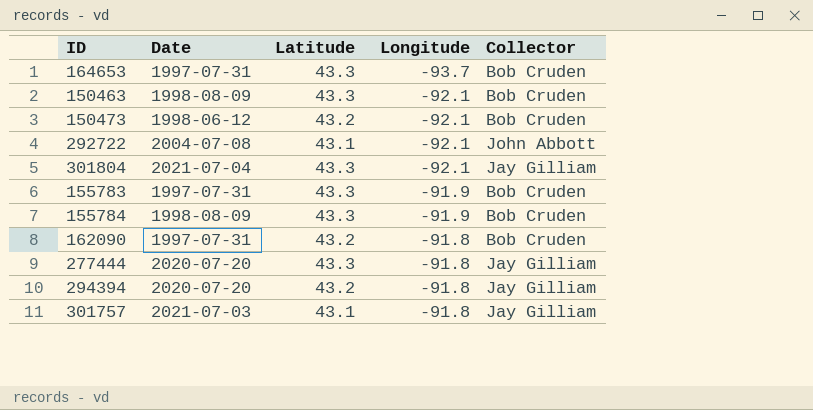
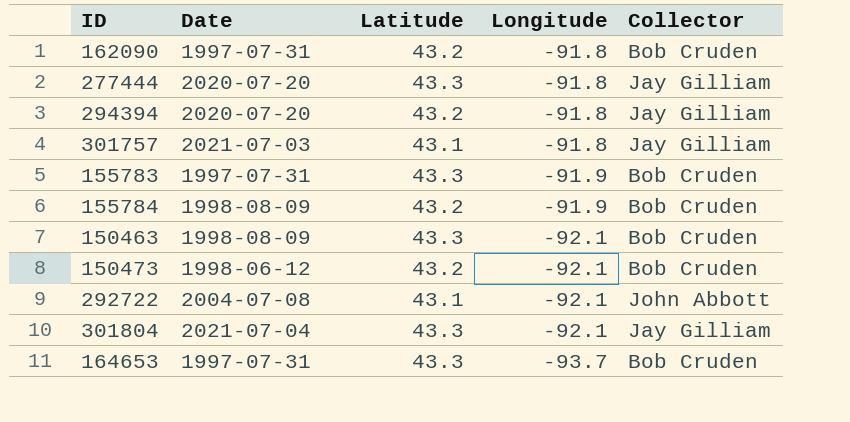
row order: Longitude ascending -> Longitude descending
155784 | Latitude: 43.3 -> 43.2

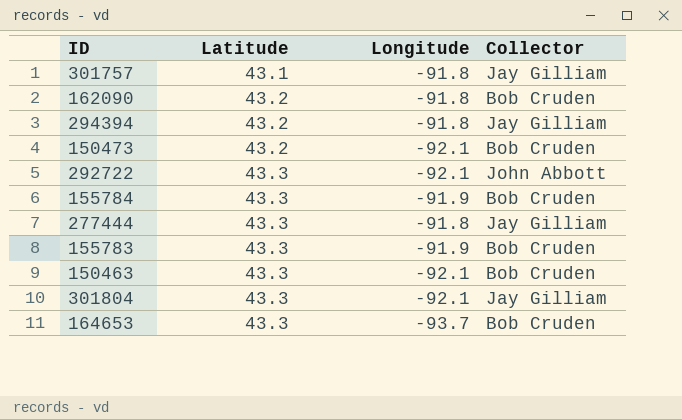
row order: Longitude descending -> Latitude ascending
column Date | position: 2 -> none
292722 | Latitude: 43.1 -> 43.3
155784 | Latitude: 43.2 -> 43.3

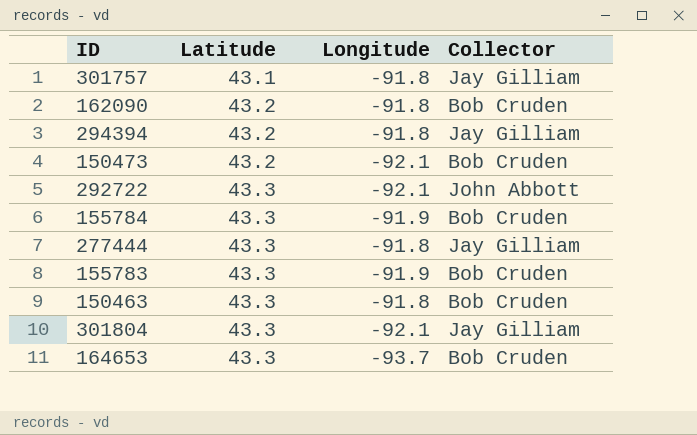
150463 | Longitude: -92.1 -> -91.8

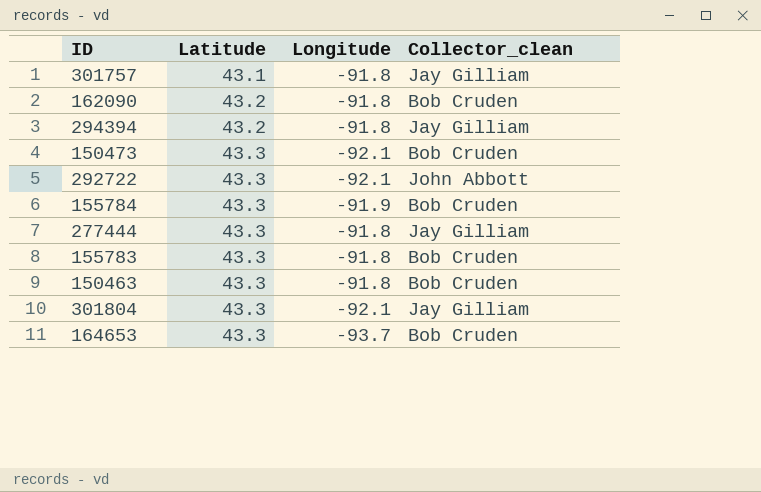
column name: Collector -> Collector_clean
150473 | Latitude: 43.2 -> 43.3
155783 | Longitude: -91.9 -> -91.8

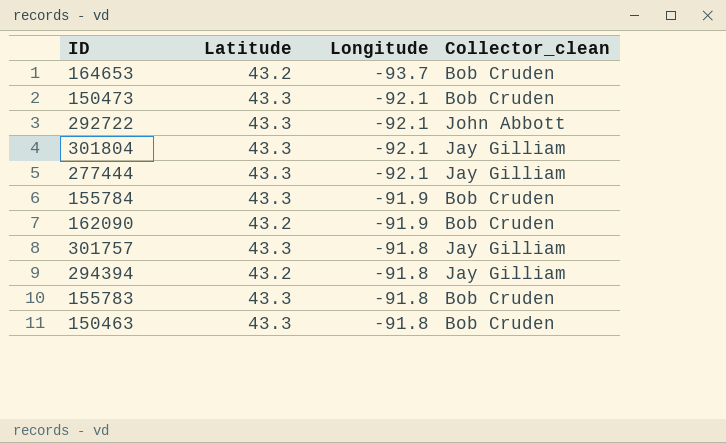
row order: Latitude ascending -> Longitude ascending
164653 | Latitude: 43.3 -> 43.2
277444 | Longitude: -91.8 -> -92.1
162090 | Longitude: -91.8 -> -91.9
301757 | Latitude: 43.1 -> 43.3

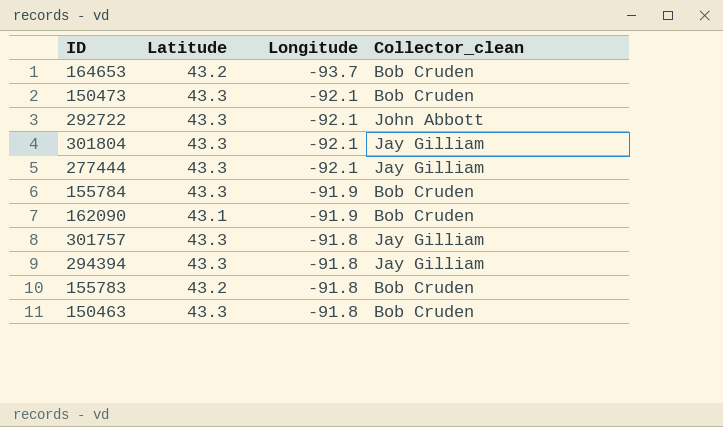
162090 | Latitude: 43.2 -> 43.1
294394 | Latitude: 43.2 -> 43.3
155783 | Latitude: 43.3 -> 43.2

